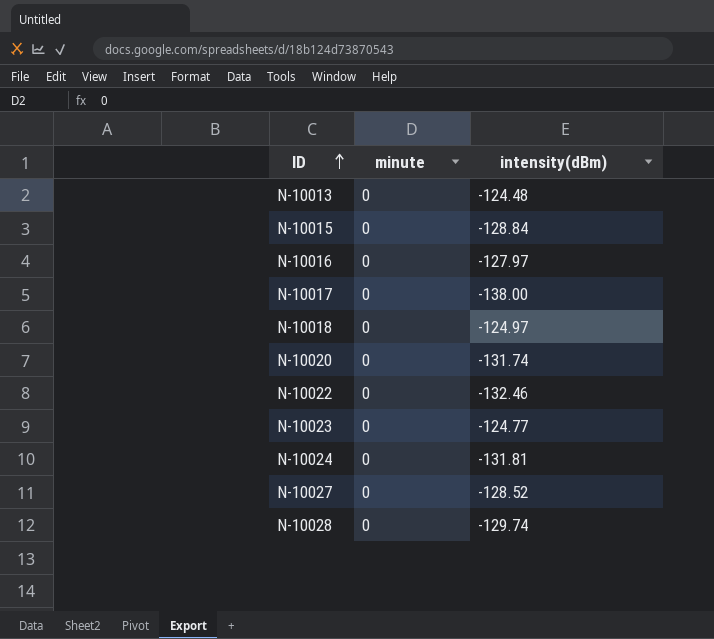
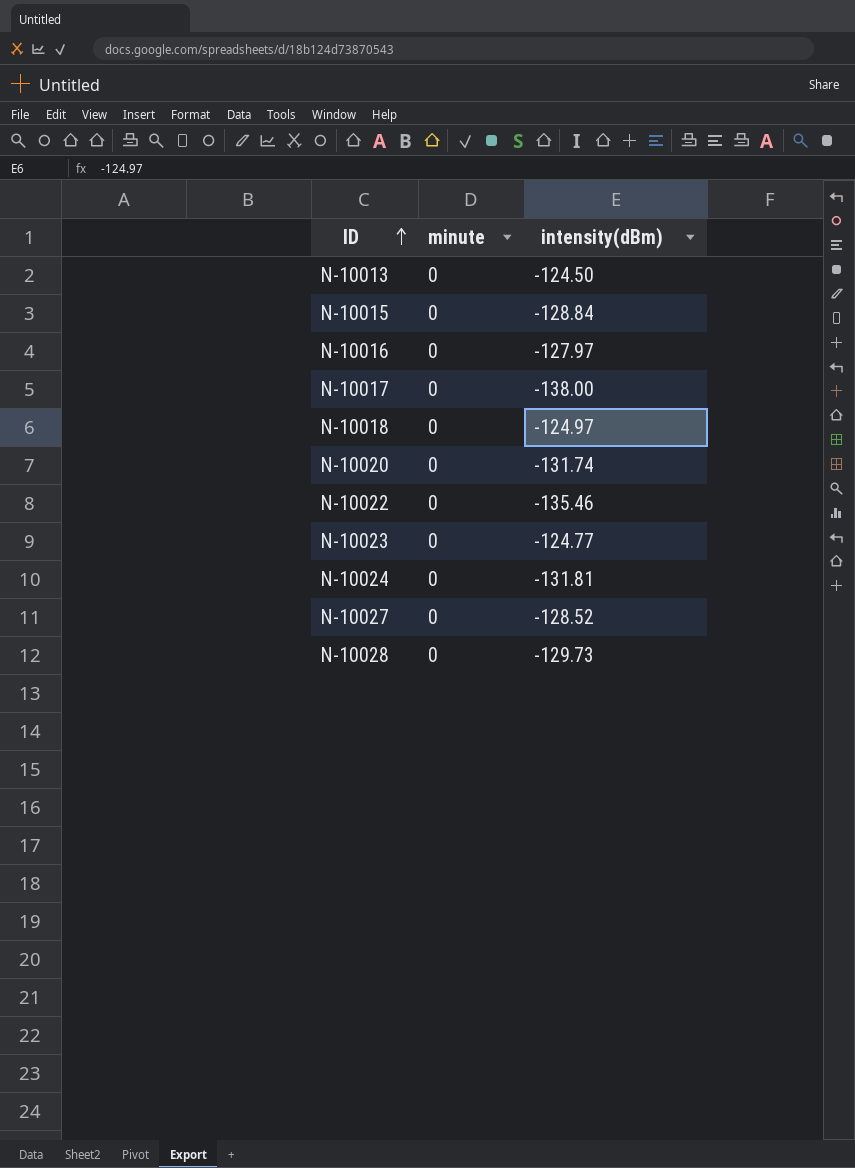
N-10013 | intensity(dBm): -124.48 -> -124.50
N-10022 | intensity(dBm): -132.46 -> -135.46
N-10028 | intensity(dBm): -129.74 -> -129.73

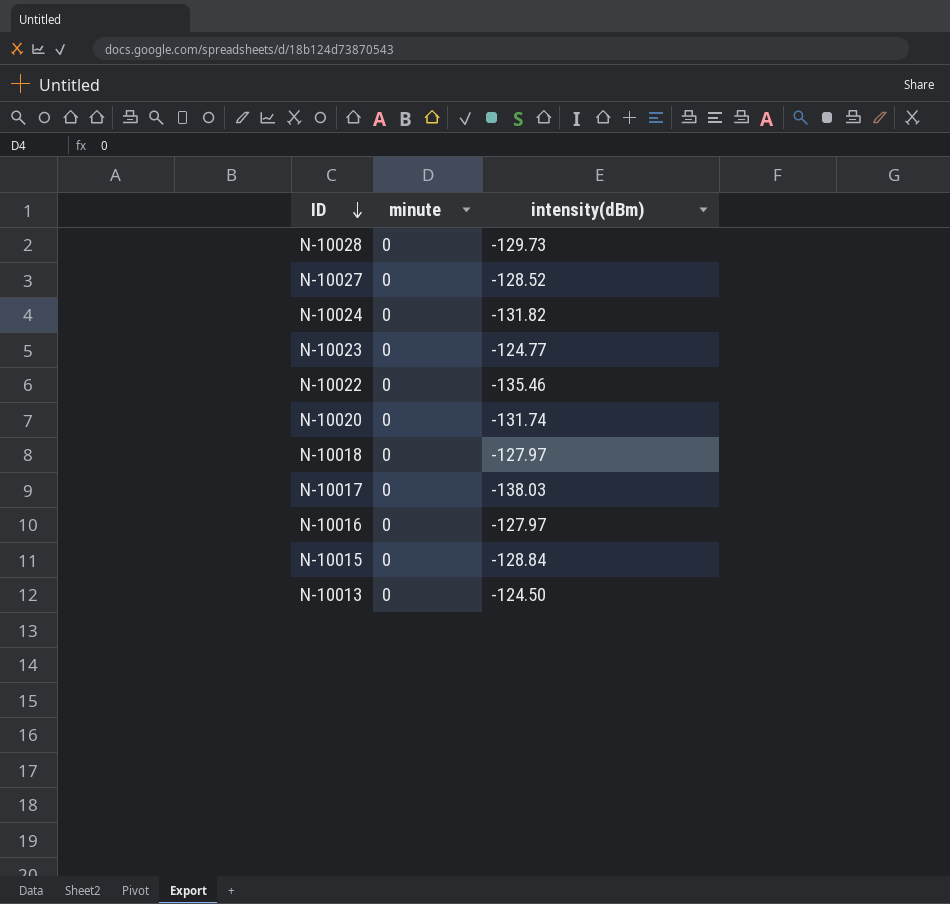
row order: ID ascending -> ID descending
N-10024 | intensity(dBm): -131.81 -> -131.82
N-10018 | intensity(dBm): -124.97 -> -127.97
N-10017 | intensity(dBm): -138.00 -> -138.03

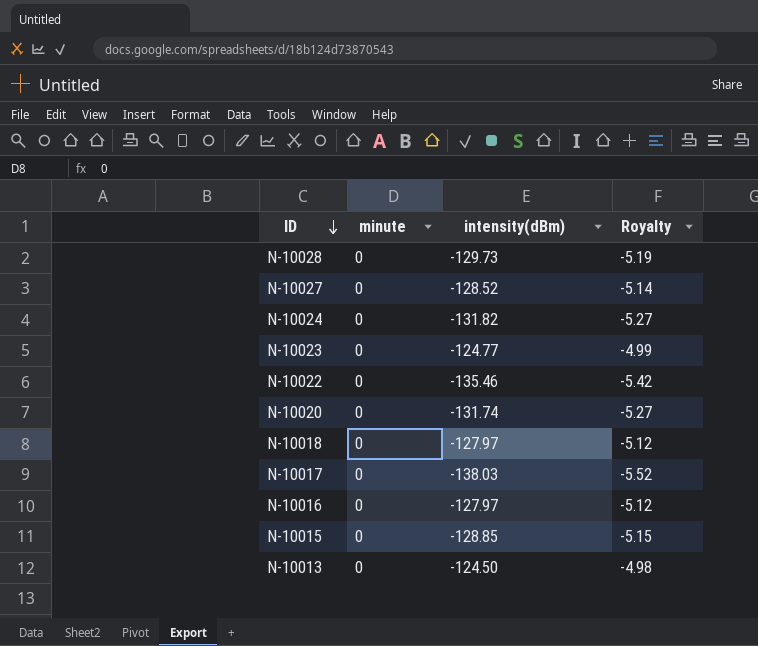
column Royalty | formula: none -> [intensity(dBm)] * 0.04
N-10015 | intensity(dBm): -128.84 -> -128.85

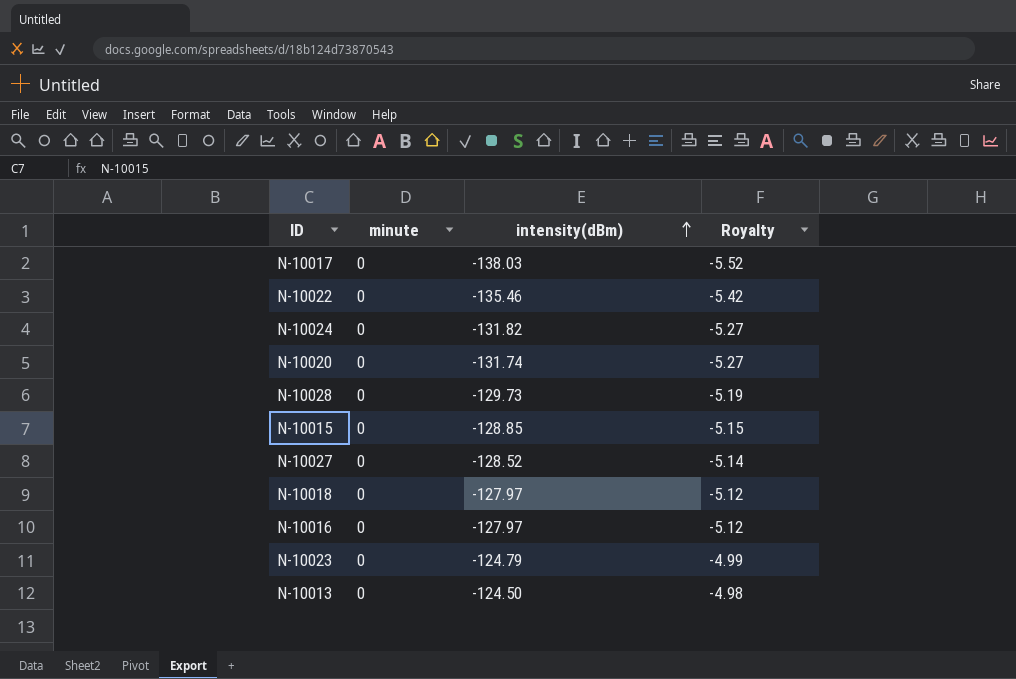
row order: ID descending -> intensity(dBm) ascending
N-10023 | intensity(dBm): -124.77 -> -124.79

